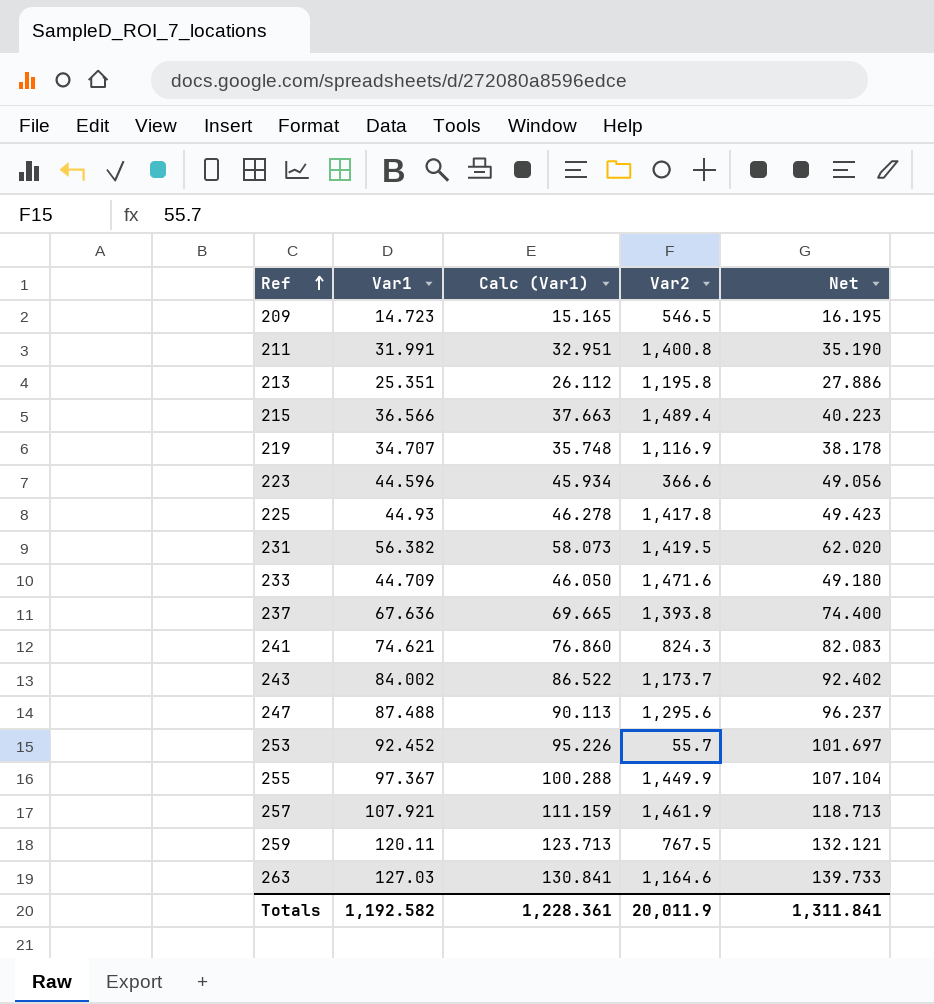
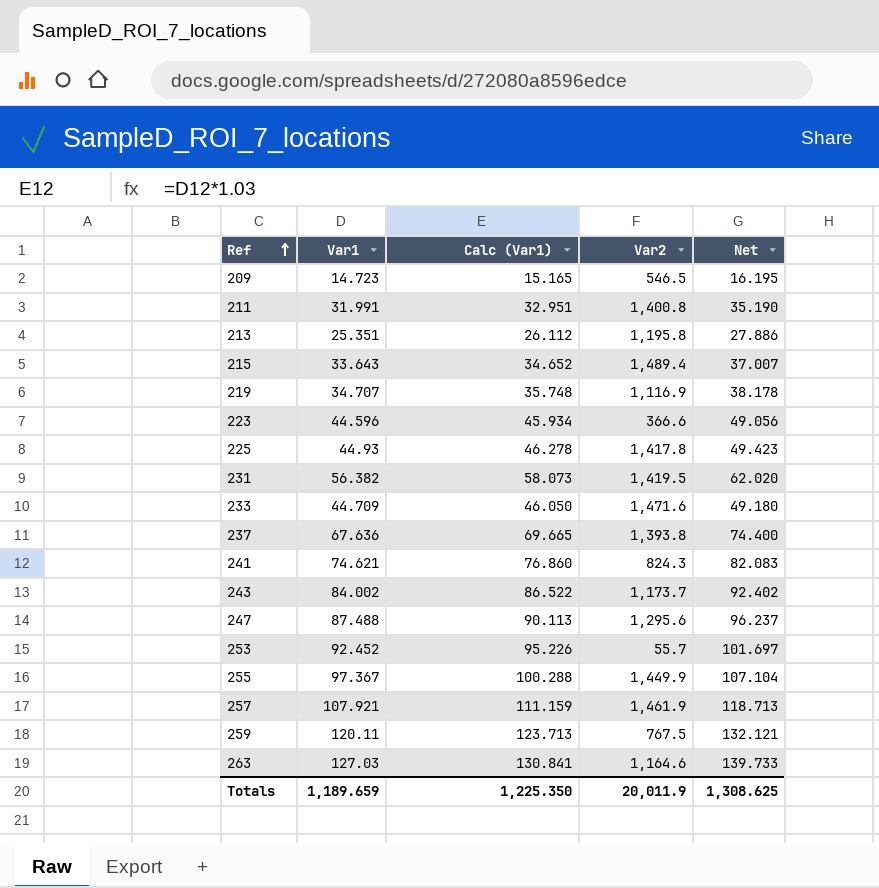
215 | Var1: 36.566 -> 33.643
215 | Calc (Var1): 37.663 -> 34.652
215 | Net: 40.223 -> 37.007
Totals | Var1: 1,192.582 -> 1,189.659
Totals | Calc (Var1): 1,228.361 -> 1,225.350
Totals | Net: 1,311.841 -> 1,308.625

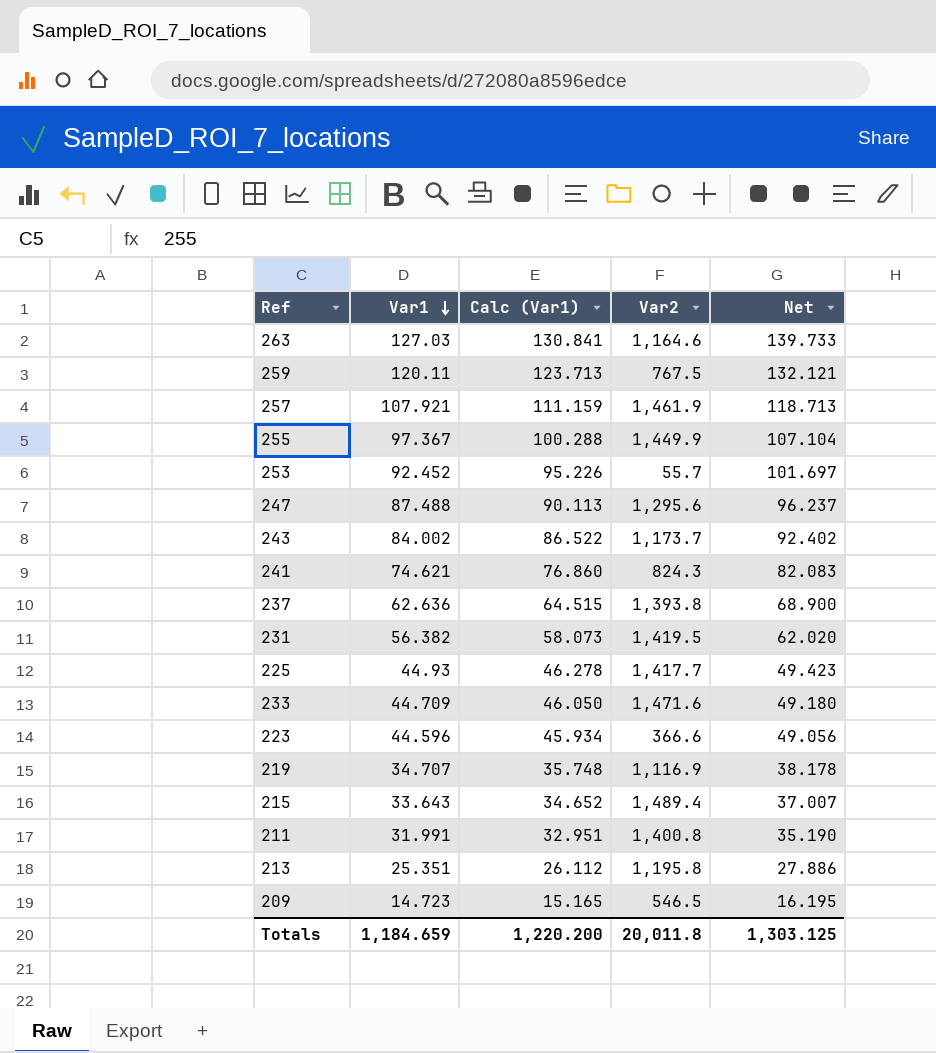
row order: Ref ascending -> Var1 descending
237 | Var1: 67.636 -> 62.636
237 | Calc (Var1): 69.665 -> 64.515
237 | Net: 74.400 -> 68.900
225 | Var2: 1,417.8 -> 1,417.7
Totals | Var1: 1,189.659 -> 1,184.659
Totals | Calc (Var1): 1,225.350 -> 1,220.200
Totals | Var2: 20,011.9 -> 20,011.8
Totals | Net: 1,308.625 -> 1,303.125

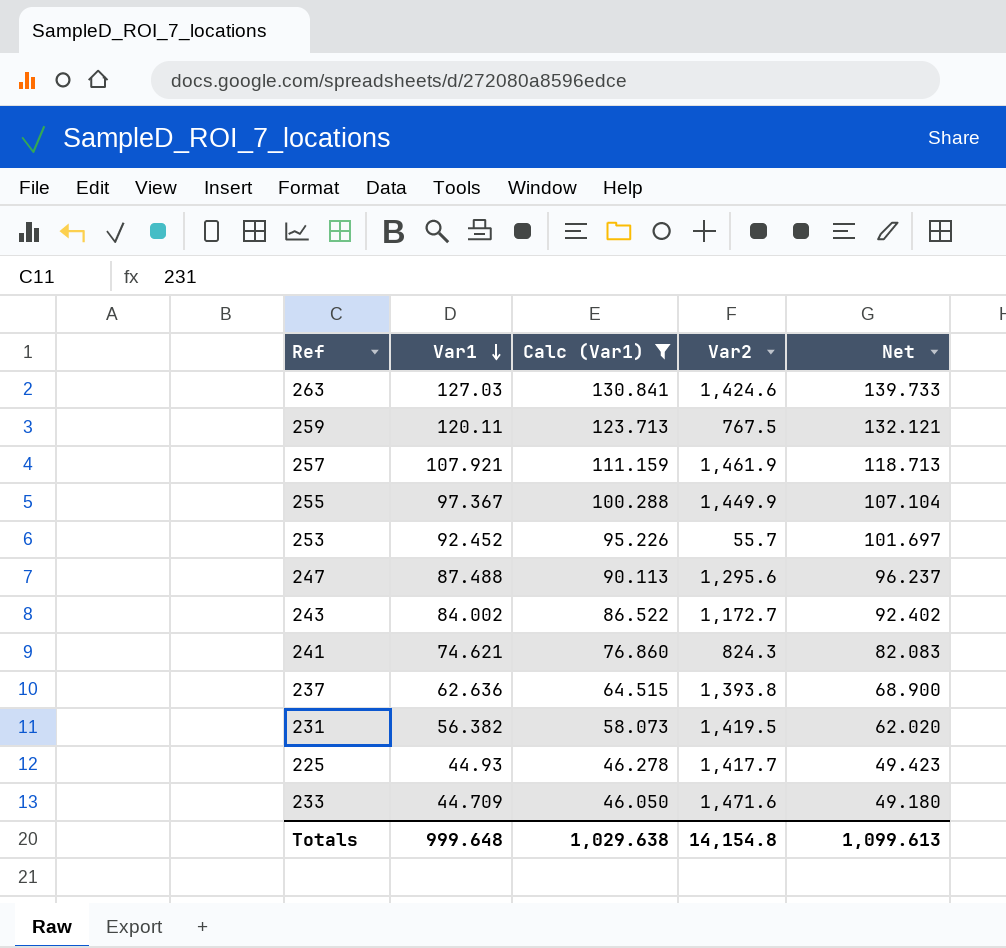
filter: none -> Calc (Var1) >= 46.050
263 | Var2: 1,164.6 -> 1,424.6
243 | Var2: 1,173.7 -> 1,172.7
Totals | Var1: 1,184.659 -> 999.648
Totals | Calc (Var1): 1,220.200 -> 1,029.638
Totals | Var2: 20,011.8 -> 14,154.8
Totals | Net: 1,303.125 -> 1,099.613

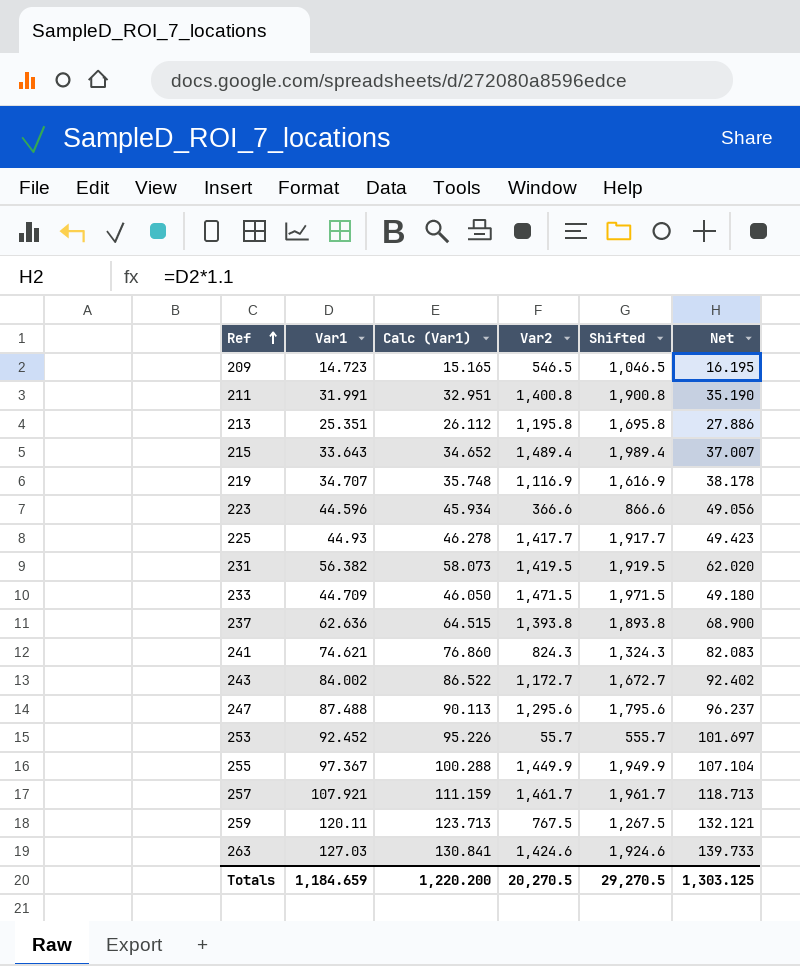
filter: Calc (Var1) >= 46.050 -> none
row order: Var1 descending -> Ref ascending
column Shifted | formula: none -> [Var2] + 500
233 | Var2: 1,471.6 -> 1,471.5
257 | Var2: 1,461.9 -> 1,461.7
Totals | Var1: 999.648 -> 1,184.659
Totals | Calc (Var1): 1,029.638 -> 1,220.200
Totals | Var2: 14,154.8 -> 20,270.5
Totals | Net: 1,099.613 -> 1,303.125

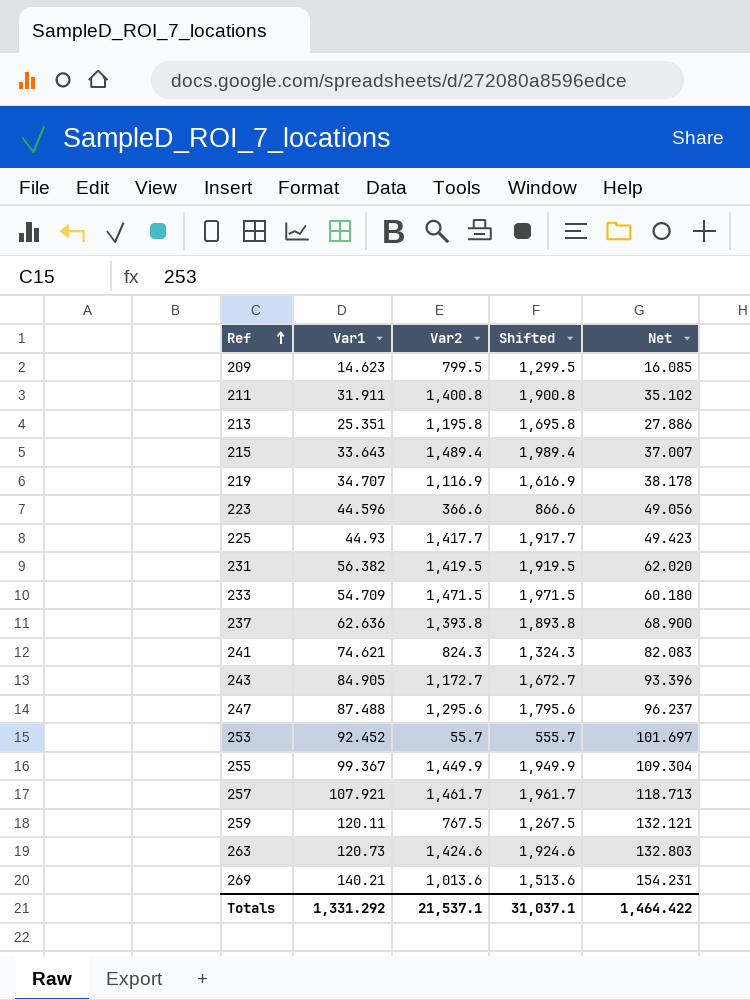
column Calc (Var1) | formula: [Var1] * 1.03 -> none
209 | Var1: 14.723 -> 14.623
209 | Var2: 546.5 -> 799.5
209 | Shifted: 1,046.5 -> 1,299.5
209 | Net: 16.195 -> 16.085
211 | Var1: 31.991 -> 31.911
211 | Net: 35.190 -> 35.102
233 | Var1: 44.709 -> 54.709
233 | Net: 49.180 -> 60.180
243 | Var1: 84.002 -> 84.905
243 | Net: 92.402 -> 93.396
255 | Var1: 97.367 -> 99.367
255 | Net: 107.104 -> 109.304
263 | Var1: 127.03 -> 120.73
263 | Net: 139.733 -> 132.803
row 269: none -> 140.21 | 1,013.6 | 1,513.6 | 154.231
Totals | Var1: 1,184.659 -> 1,331.292
Totals | Var2: 20,270.5 -> 21,537.1
Totals | Shifted: 29,270.5 -> 31,037.1
Totals | Net: 1,303.125 -> 1,464.422

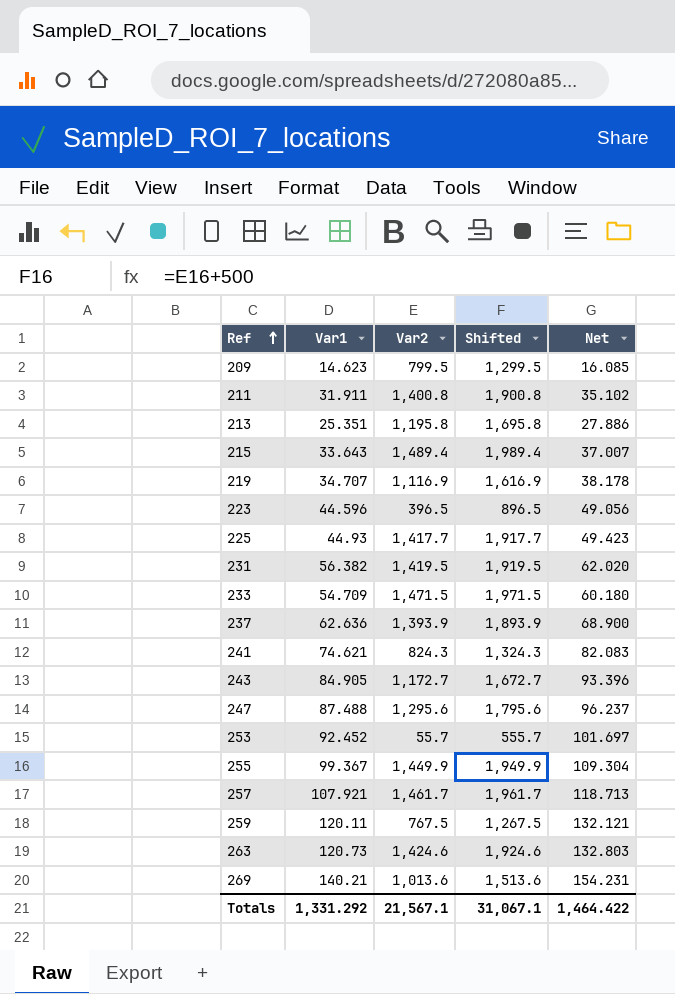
223 | Var2: 366.6 -> 396.5
223 | Shifted: 866.6 -> 896.5
237 | Var2: 1,393.8 -> 1,393.9
237 | Shifted: 1,893.8 -> 1,893.9
Totals | Var2: 21,537.1 -> 21,567.1
Totals | Shifted: 31,037.1 -> 31,067.1

